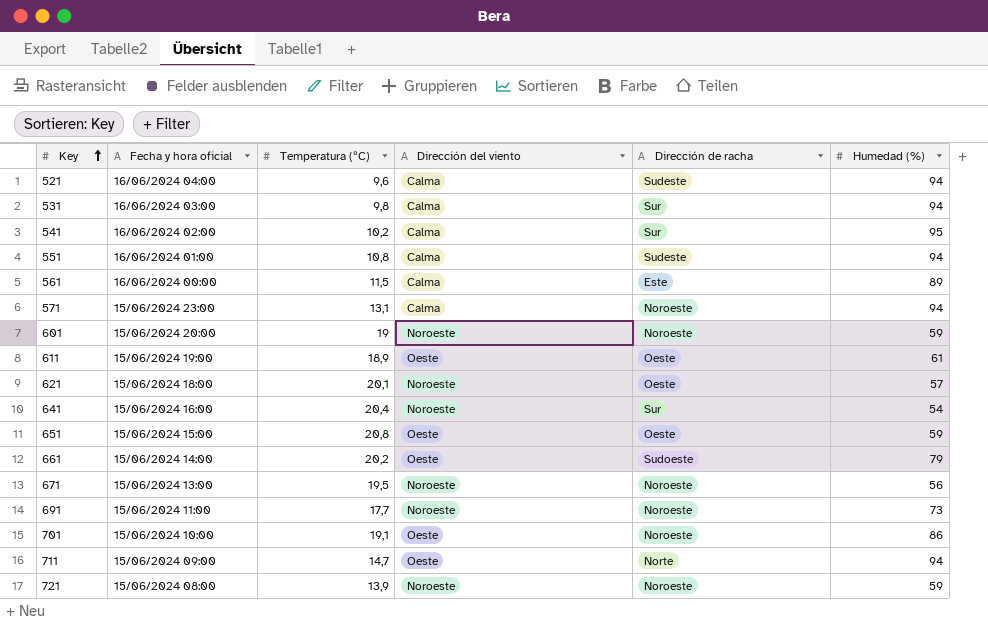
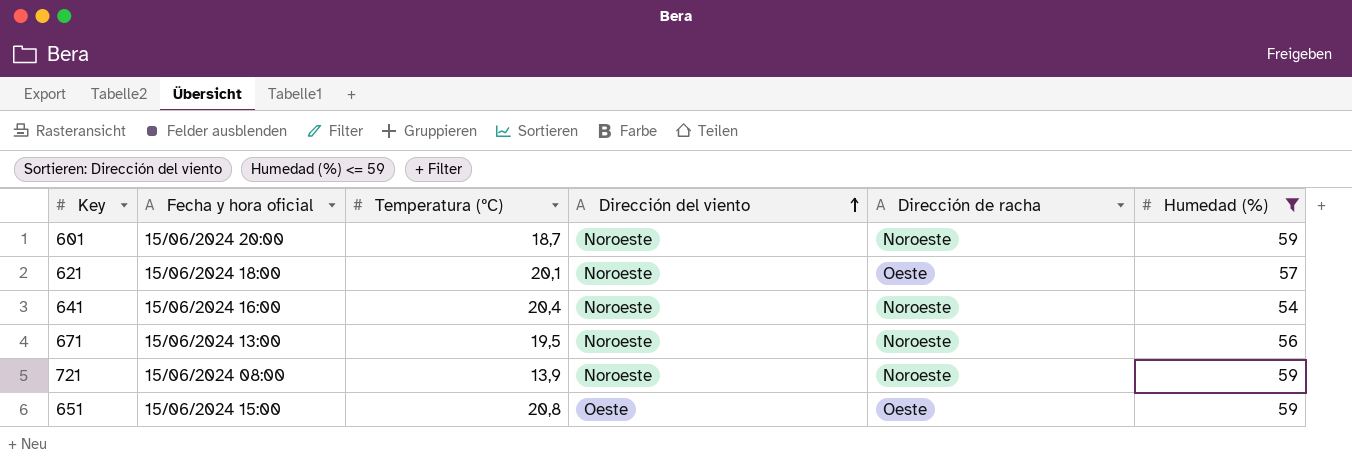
filter: none -> Humedad (%) <= 59
row order: Key ascending -> Dirección del viento ascending
601 | Temperatura (ºC): 19 -> 18,7
641 | Dirección de racha: Sur -> Noroeste

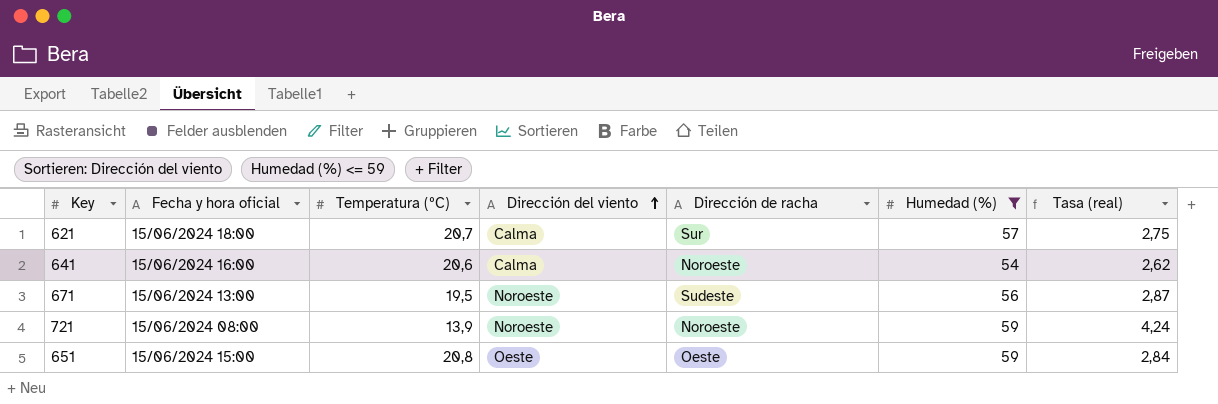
column Tasa (real) | formula: none -> [Humedad (%)] / [Temperatura (ºC)]
row 601: 15/06/2024 20:00 | 18,7 | Noroeste | Noroeste | 59 -> none
621 | Temperatura (ºC): 20,1 -> 20,7
621 | Dirección del viento: Noroeste -> Calma
621 | Dirección de racha: Oeste -> Sur
641 | Temperatura (ºC): 20,4 -> 20,6
641 | Dirección del viento: Noroeste -> Calma
671 | Dirección de racha: Noroeste -> Sudeste

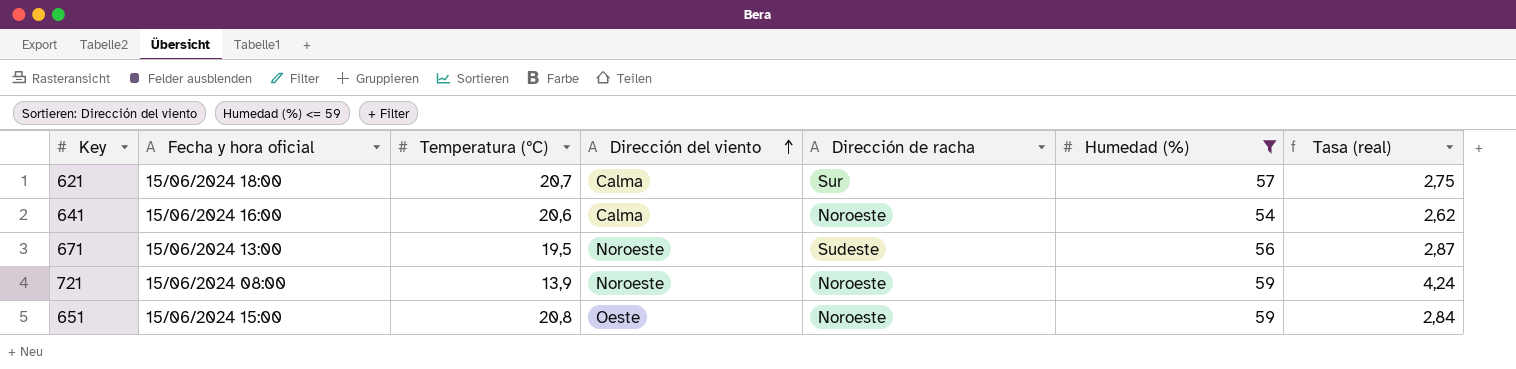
651 | Dirección de racha: Oeste -> Noroeste

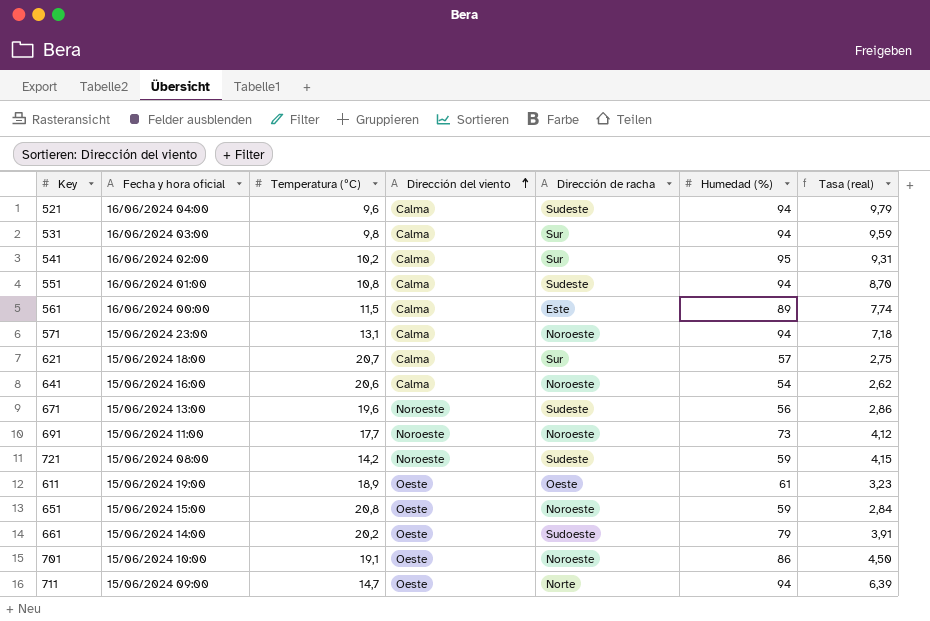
filter: Humedad (%) <= 59 -> none
671 | Temperatura (ºC): 19,5 -> 19,6
671 | Tasa (real): 2,87 -> 2,86
721 | Temperatura (ºC): 13,9 -> 14,2
721 | Dirección de racha: Noroeste -> Sudeste
721 | Tasa (real): 4,24 -> 4,15

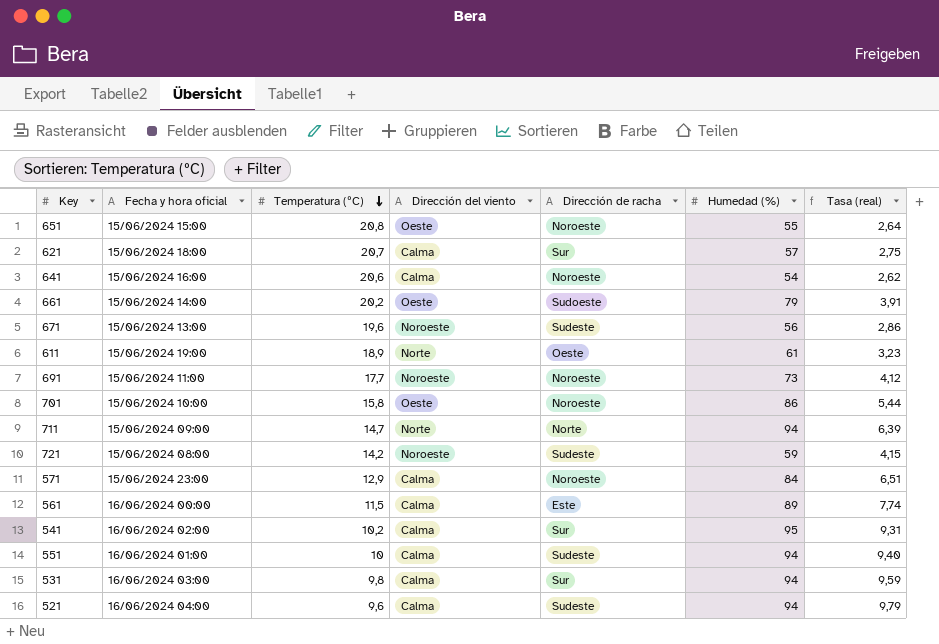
row order: Dirección del viento ascending -> Temperatura (ºC) descending
651 | Humedad (%): 59 -> 55
651 | Tasa (real): 2,84 -> 2,64
611 | Dirección del viento: Oeste -> Norte
701 | Temperatura (ºC): 19,1 -> 15,8
701 | Tasa (real): 4,50 -> 5,44
711 | Dirección del viento: Oeste -> Norte
571 | Temperatura (ºC): 13,1 -> 12,9
571 | Humedad (%): 94 -> 84
571 | Tasa (real): 7,18 -> 6,51
551 | Temperatura (ºC): 10,8 -> 10
551 | Tasa (real): 8,70 -> 9,40

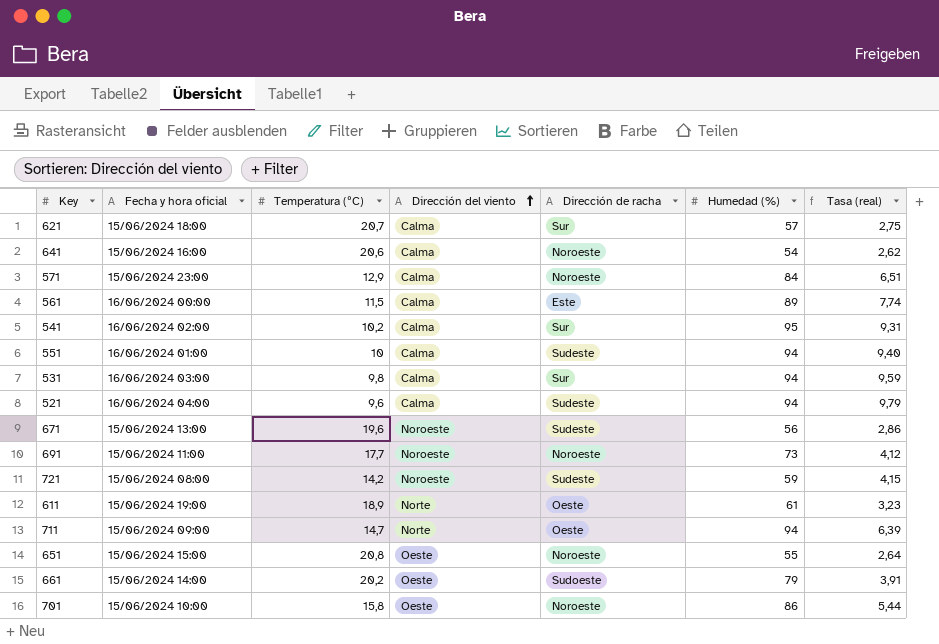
row order: Temperatura (ºC) descending -> Dirección del viento ascending
711 | Dirección de racha: Norte -> Oeste

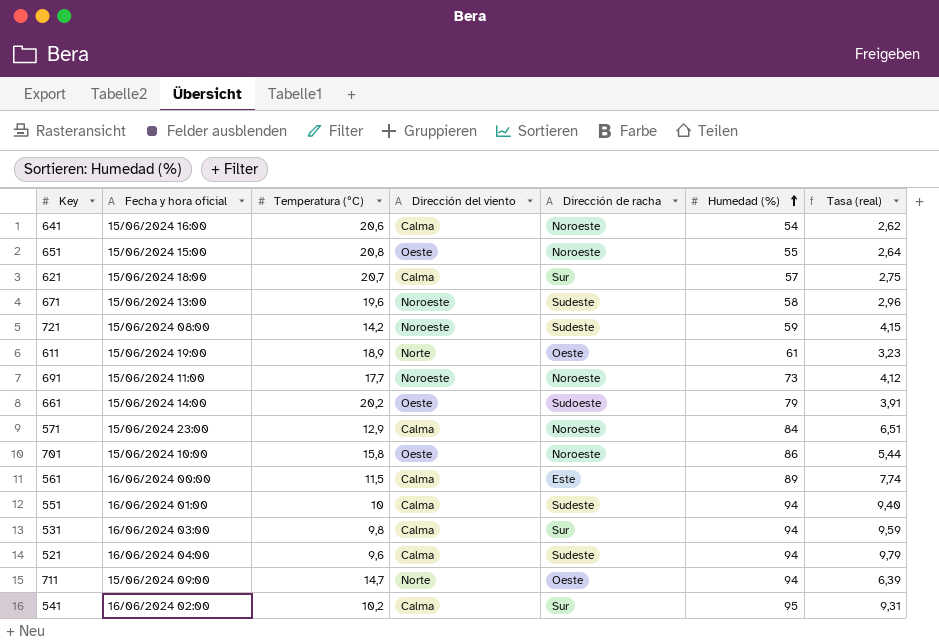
row order: Dirección del viento ascending -> Humedad (%) ascending
671 | Humedad (%): 56 -> 58
671 | Tasa (real): 2,86 -> 2,96

